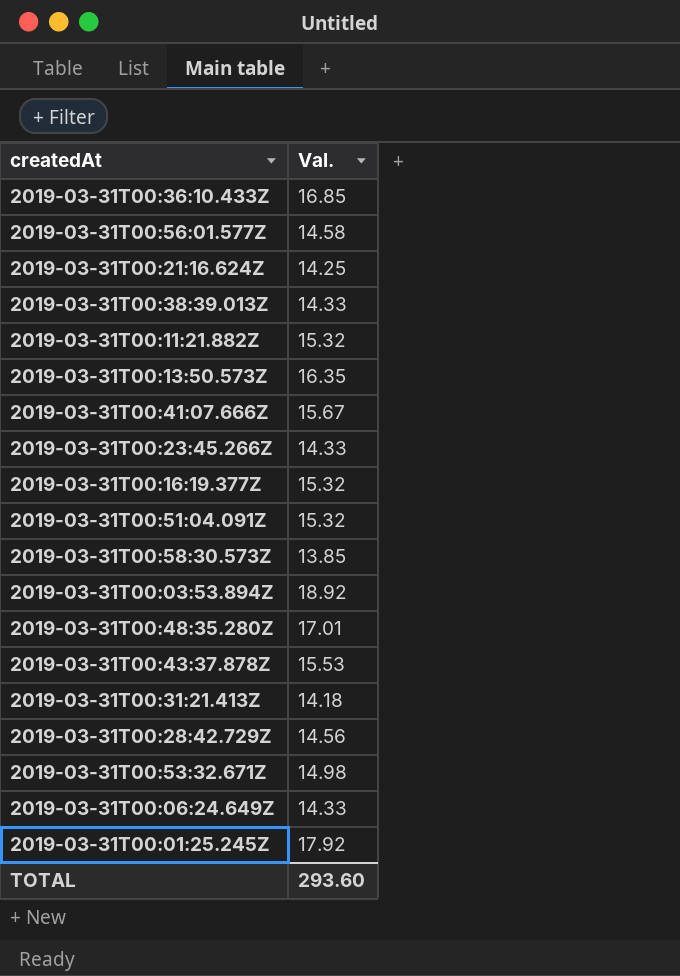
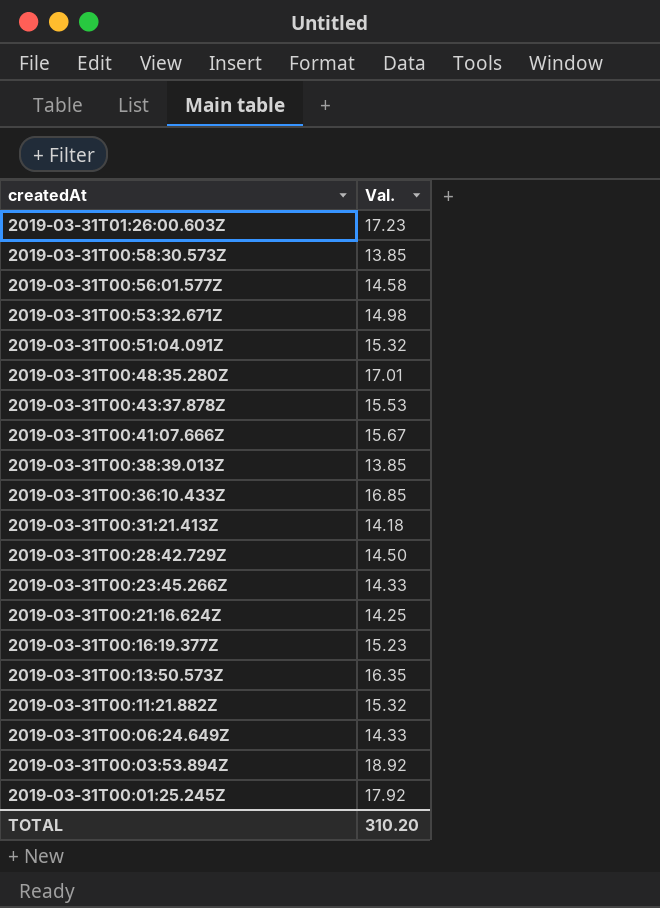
row order: none -> createdAt descending
row 2019-03-31T01:26:00.603Z: none -> 17.23
2019-03-31T00:38:39.013Z | Val.: 14.33 -> 13.85
2019-03-31T00:28:42.729Z | Val.: 14.56 -> 14.50
2019-03-31T00:16:19.377Z | Val.: 15.32 -> 15.23
TOTAL | Val.: 293.60 -> 310.20

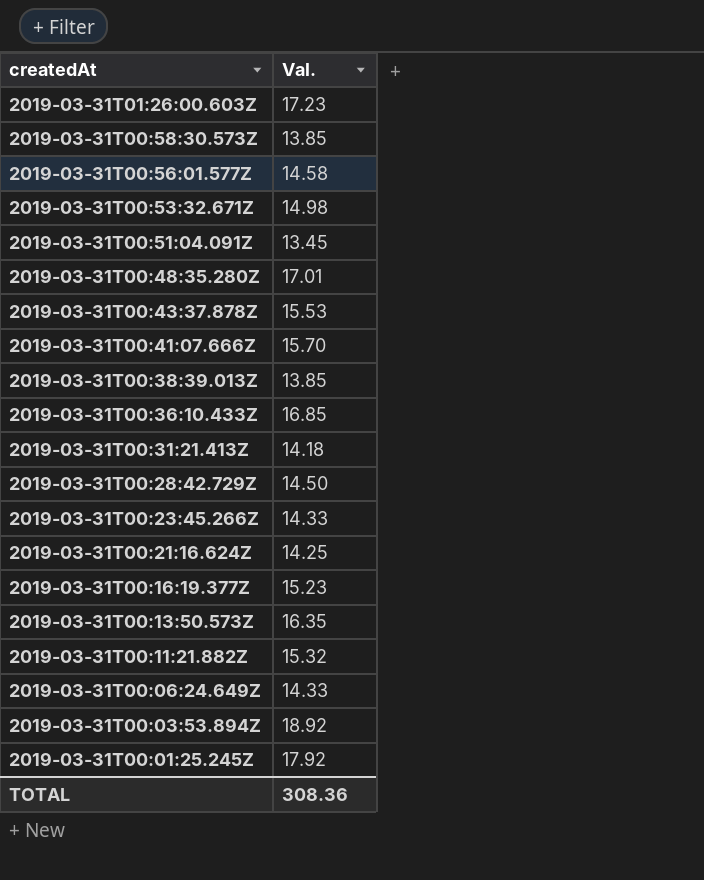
2019-03-31T00:51:04.091Z | Val.: 15.32 -> 13.45
2019-03-31T00:41:07.666Z | Val.: 15.67 -> 15.70
TOTAL | Val.: 310.20 -> 308.36

